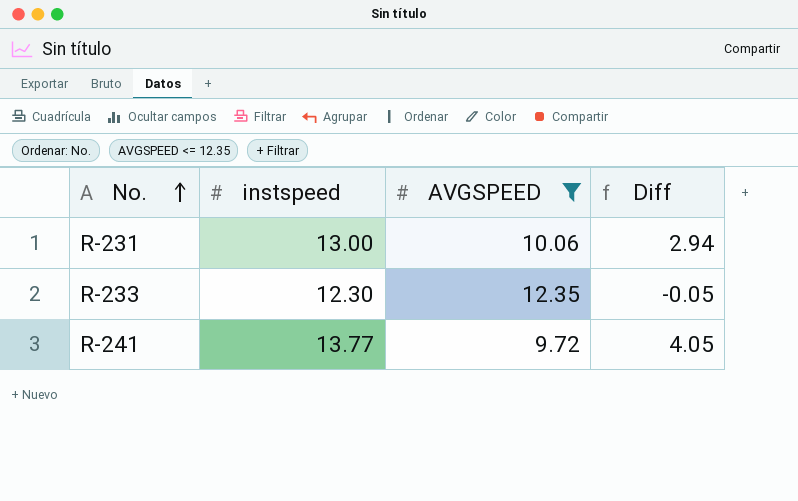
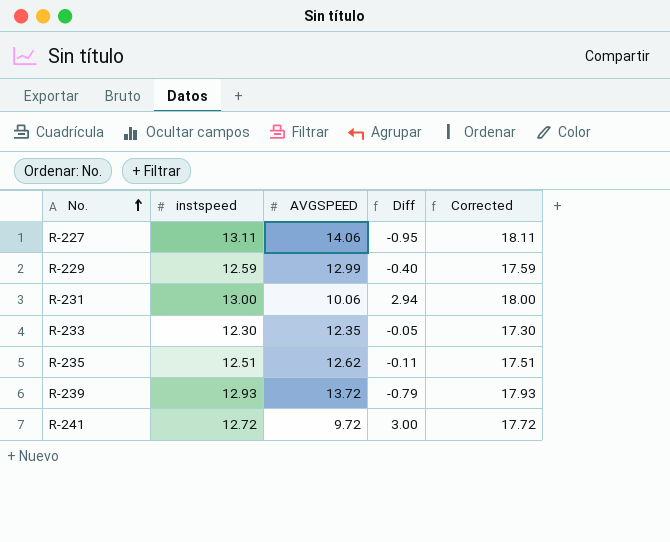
filter: AVGSPEED <= 12.35 -> none
column Corrected | formula: none -> [instspeed] + 5
R-241 | instspeed: 13.77 -> 12.72
R-241 | Diff: 4.05 -> 3.00

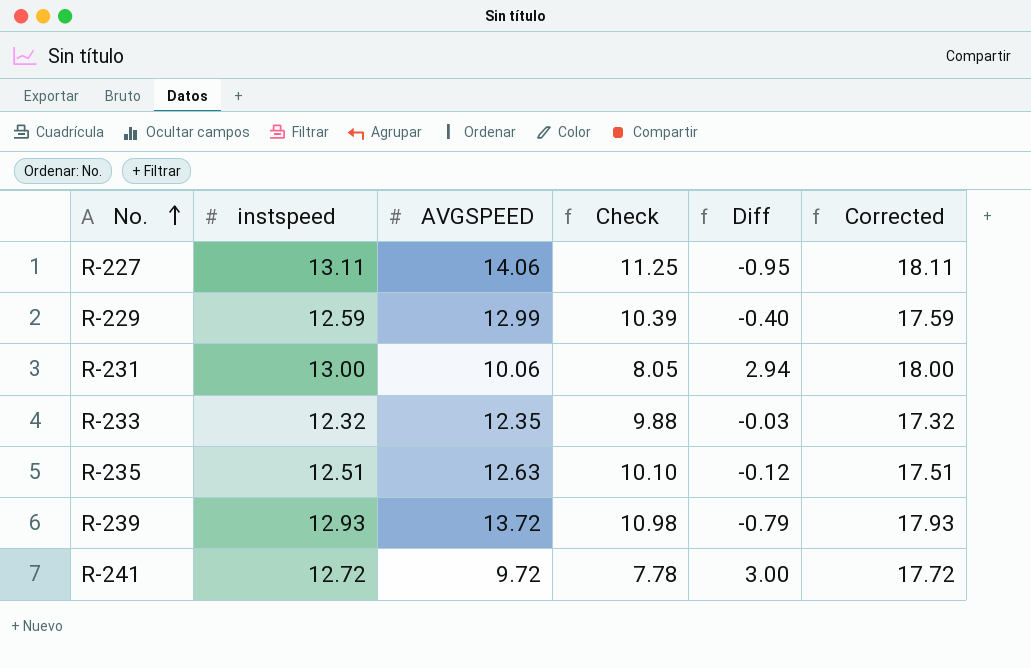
column Check | formula: none -> [AVGSPEED] * 0.8
R-233 | instspeed: 12.30 -> 12.32
R-233 | Diff: -0.05 -> -0.03
R-233 | Corrected: 17.30 -> 17.32
R-235 | AVGSPEED: 12.62 -> 12.63
R-235 | Diff: -0.11 -> -0.12

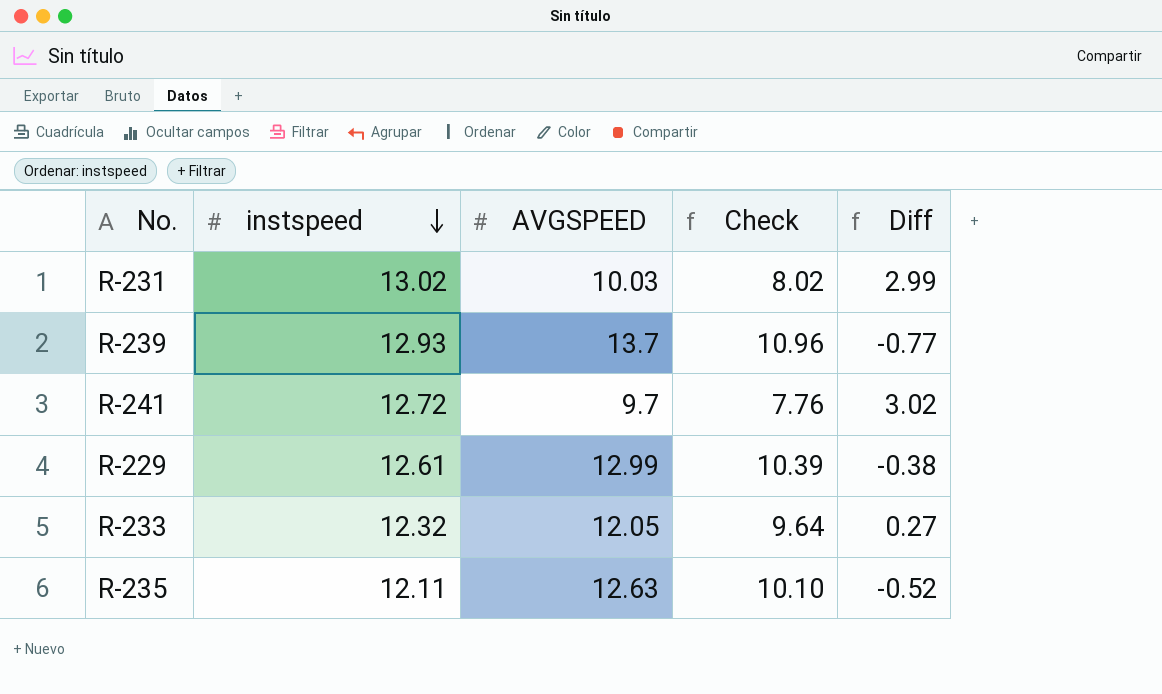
row order: No. ascending -> instspeed descending
column Corrected | formula: [instspeed] + 5 -> none
row R-227: 13.11 | 14.06 | 11.25 | -0.95 | 18.11 -> none
R-231 | instspeed: 13.00 -> 13.02
R-231 | AVGSPEED: 10.06 -> 10.03
R-231 | Check: 8.05 -> 8.02
R-231 | Diff: 2.94 -> 2.99
R-239 | AVGSPEED: 13.72 -> 13.7
R-239 | Check: 10.98 -> 10.96
R-239 | Diff: -0.79 -> -0.77
R-241 | AVGSPEED: 9.72 -> 9.7
R-241 | Check: 7.78 -> 7.76
R-241 | Diff: 3.00 -> 3.02
R-229 | instspeed: 12.59 -> 12.61
R-229 | Diff: -0.40 -> -0.38
R-233 | AVGSPEED: 12.35 -> 12.05
R-233 | Check: 9.88 -> 9.64
R-233 | Diff: -0.03 -> 0.27
R-235 | instspeed: 12.51 -> 12.11
R-235 | Diff: -0.12 -> -0.52

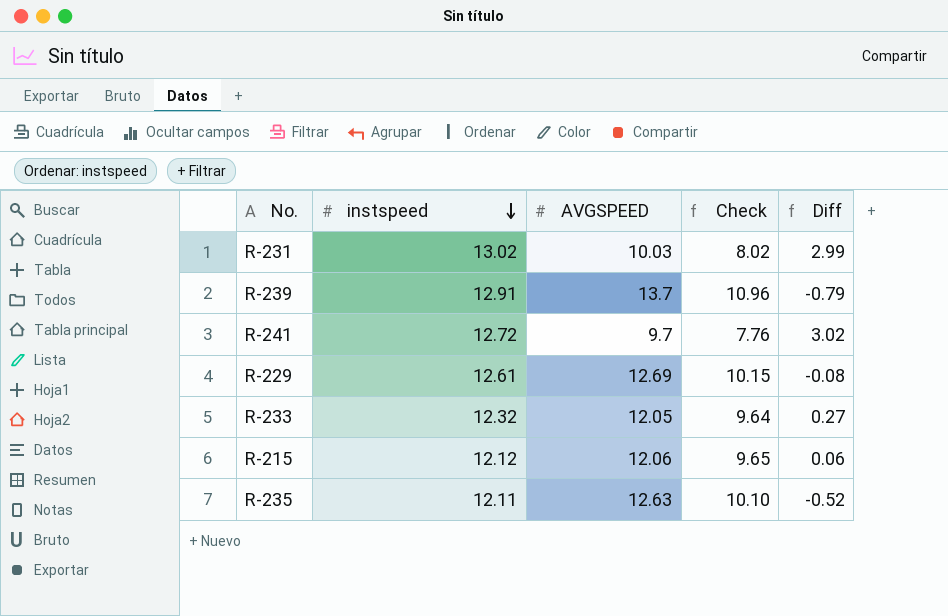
R-239 | instspeed: 12.93 -> 12.91
R-239 | Diff: -0.77 -> -0.79
R-229 | AVGSPEED: 12.99 -> 12.69
R-229 | Check: 10.39 -> 10.15
R-229 | Diff: -0.38 -> -0.08
row R-215: none -> 12.12 | 12.06 | 9.65 | 0.06

